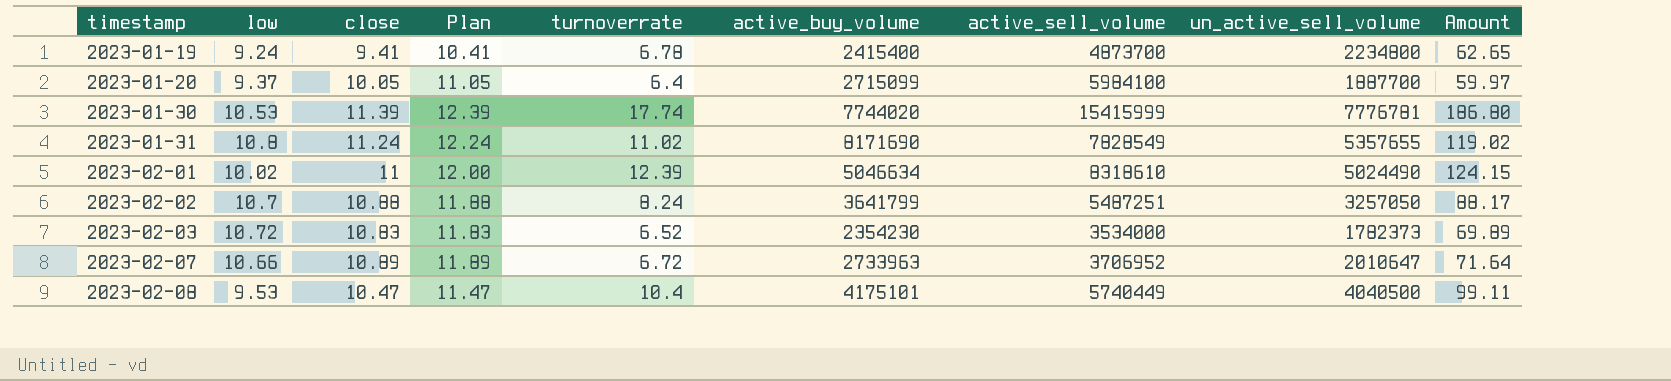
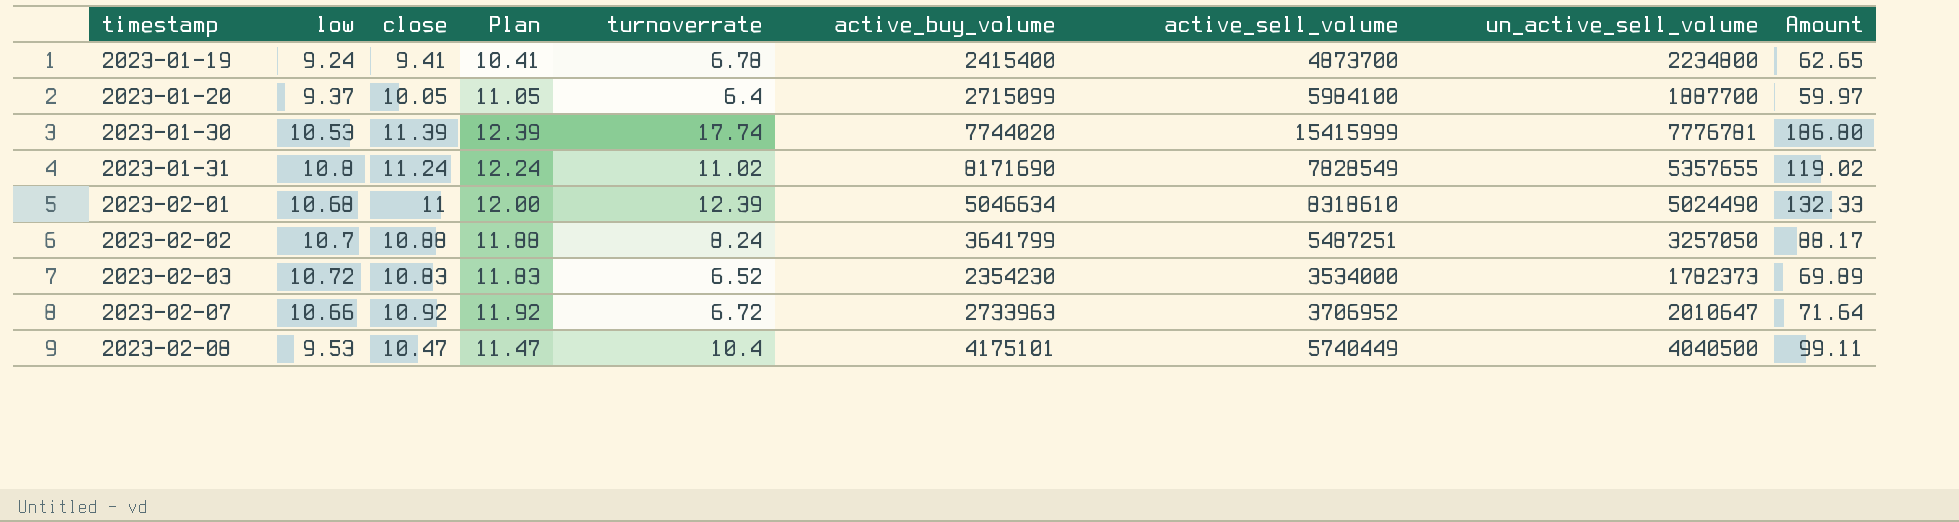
2023-02-01 | low: 10.02 -> 10.68
2023-02-01 | Amount: 124.15 -> 132.33
2023-02-07 | close: 10.89 -> 10.92
2023-02-07 | Plan: 11.89 -> 11.92

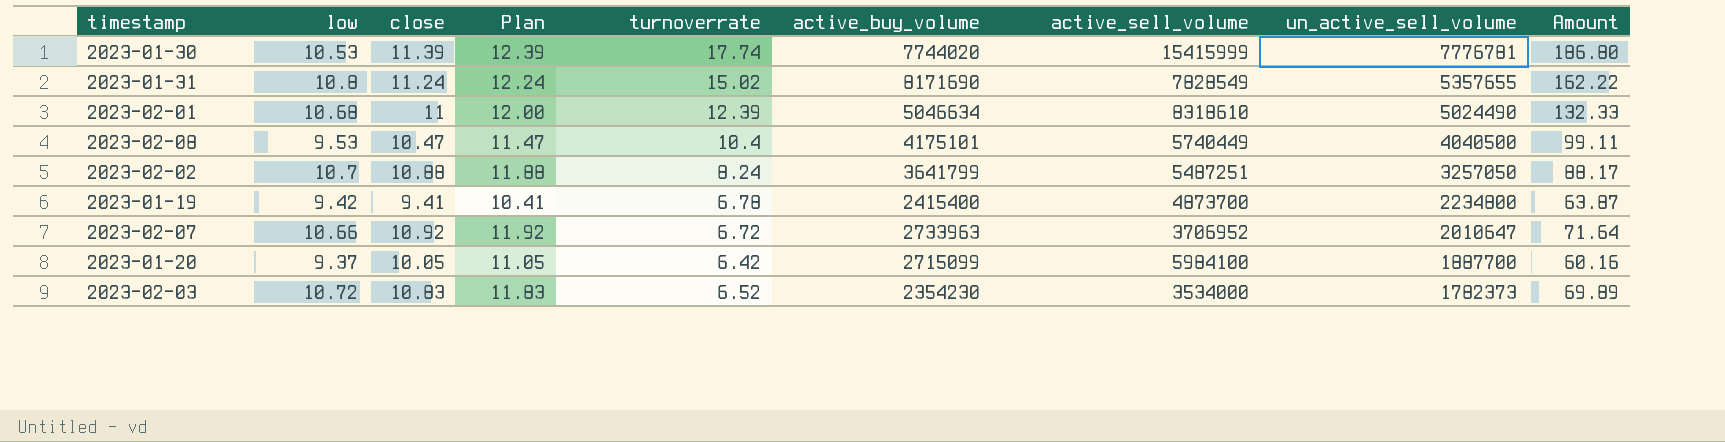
row order: timestamp ascending -> un_active_sell_volume descending
2023-01-31 | turnoverrate: 11.02 -> 15.02
2023-01-31 | Amount: 119.02 -> 162.22
2023-01-19 | low: 9.24 -> 9.42
2023-01-19 | Amount: 62.65 -> 63.87
2023-01-20 | turnoverrate: 6.4 -> 6.42
2023-01-20 | Amount: 59.97 -> 60.16

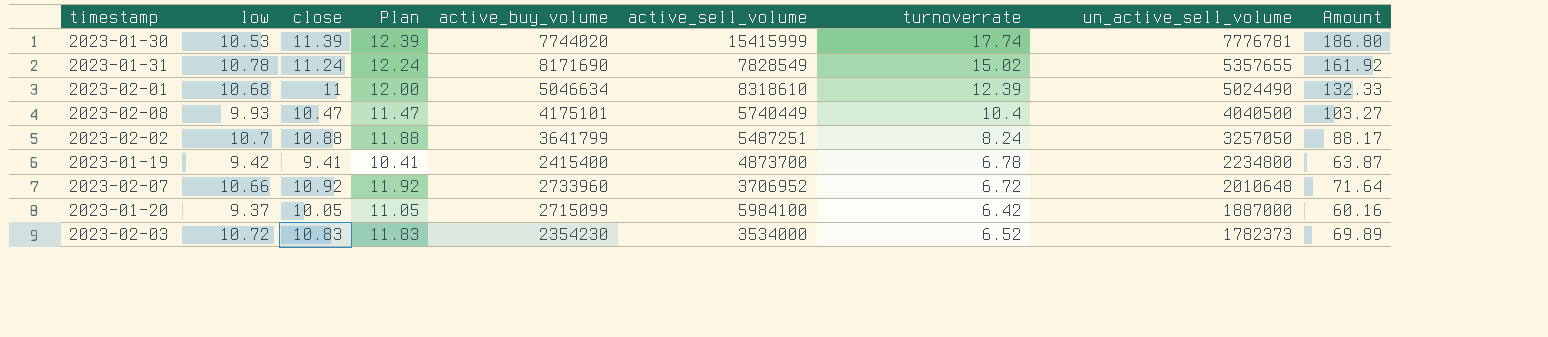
column turnoverrate | position: 5 -> 7
2023-01-31 | low: 10.8 -> 10.78
2023-01-31 | Amount: 162.22 -> 161.92
2023-02-08 | low: 9.53 -> 9.93
2023-02-08 | Amount: 99.11 -> 103.27
2023-02-07 | active_buy_volume: 2733963 -> 2733960
2023-02-07 | un_active_sell_volume: 2010647 -> 2010648
2023-01-20 | un_active_sell_volume: 1887700 -> 1887000

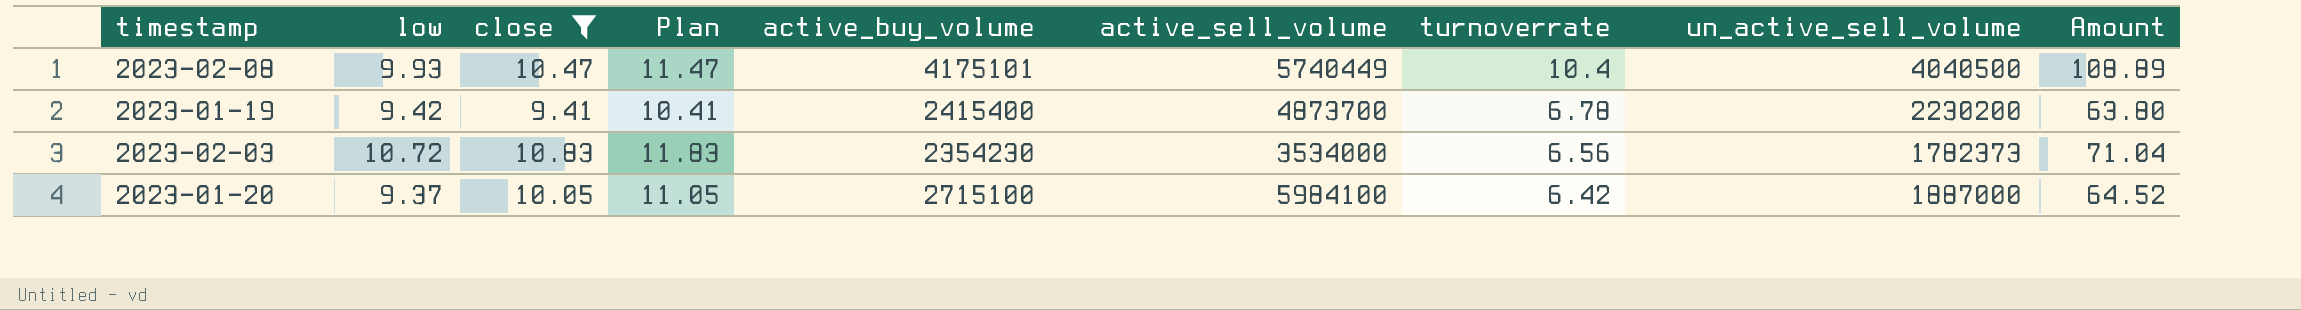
filter: none -> close <= 10.83
row order: un_active_sell_volume descending -> turnoverrate descending
column Amount | formula: [low] * [turnoverrate] -> [close] * [turnoverrate]
2023-01-19 | un_active_sell_volume: 2234800 -> 2230200
2023-02-03 | turnoverrate: 6.52 -> 6.56
2023-01-20 | active_buy_volume: 2715099 -> 2715100

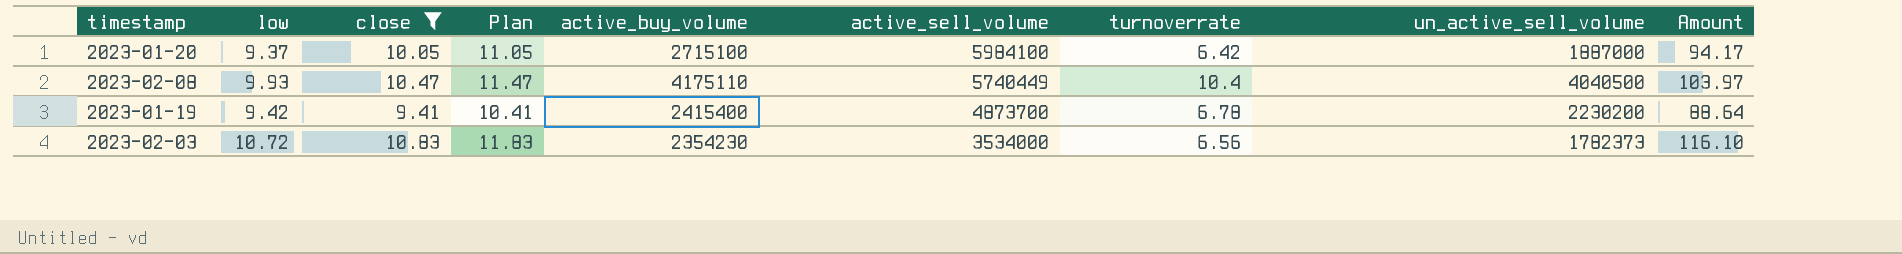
row order: turnoverrate descending -> active_sell_volume descending
column Amount | formula: [close] * [turnoverrate] -> [low] * [close]
2023-02-08 | active_buy_volume: 4175101 -> 4175110

